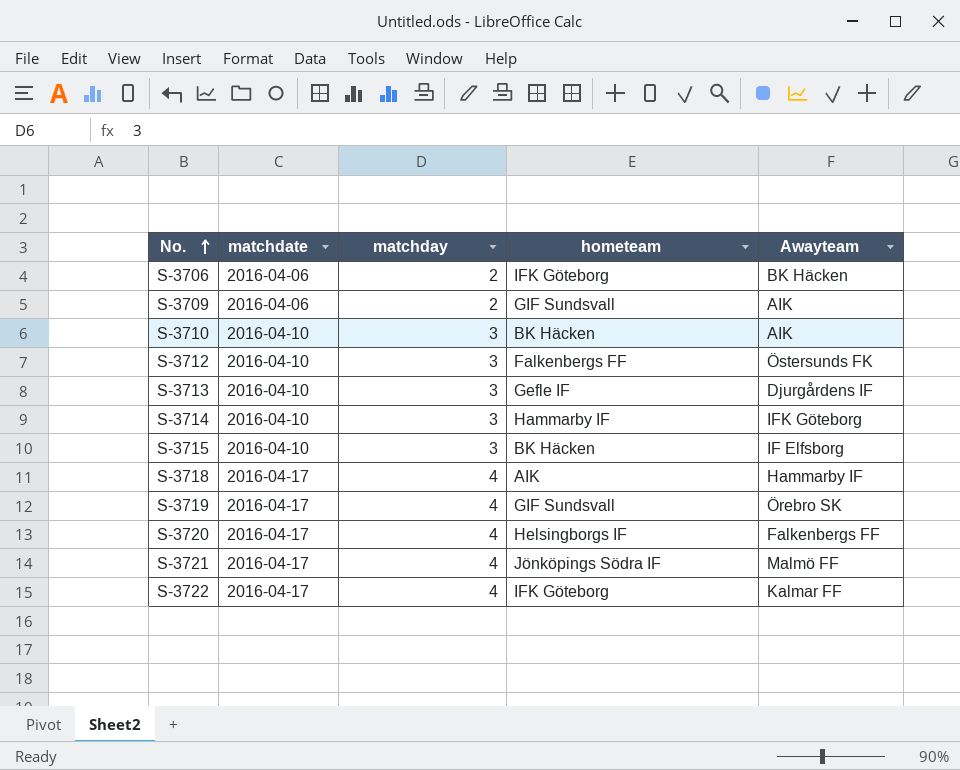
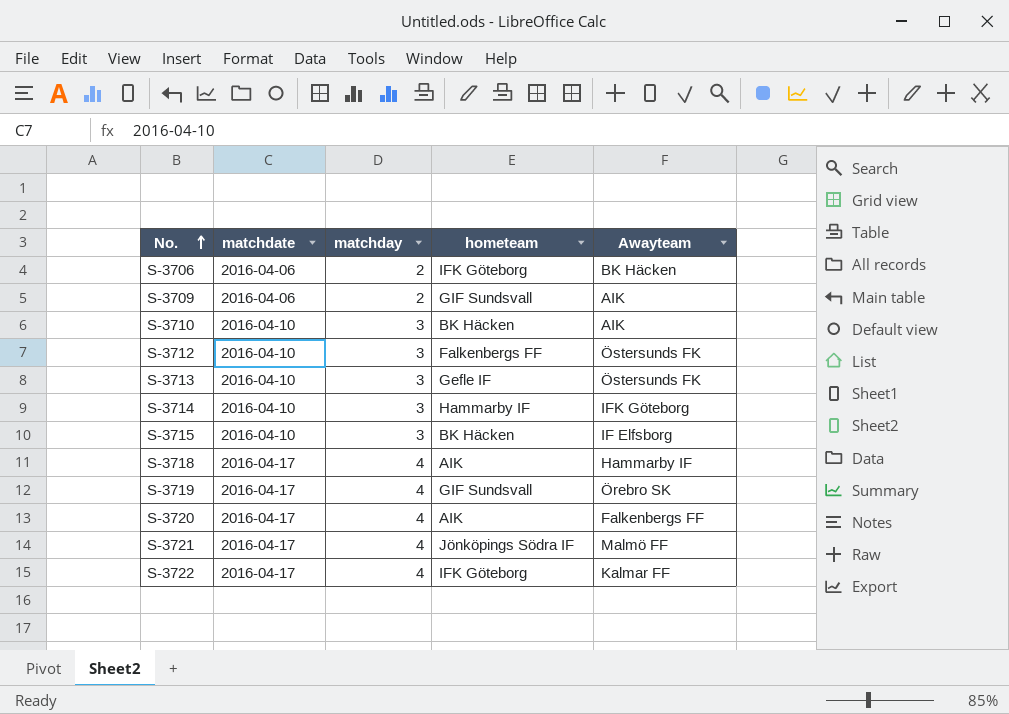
S-3713 | Awayteam: Djurgårdens IF -> Östersunds FK
S-3720 | hometeam: Helsingborgs IF -> AIK

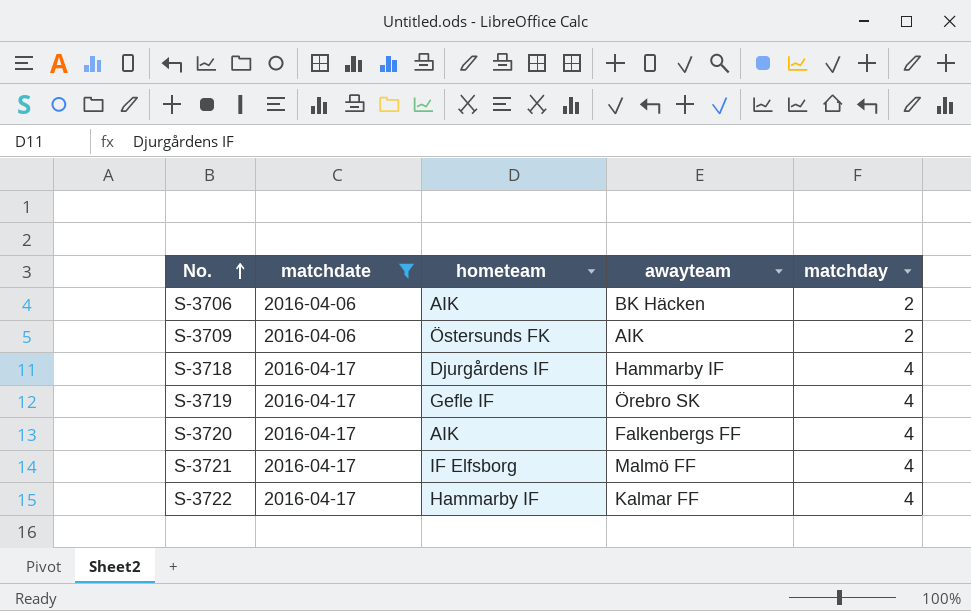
filter: none -> matchdate != 2016-04-10
column name: Awayteam -> awayteam
column matchday | position: 3 -> 5
S-3706 | hometeam: IFK Göteborg -> AIK
S-3709 | hometeam: GIF Sundsvall -> Östersunds FK
S-3718 | hometeam: AIK -> Djurgårdens IF
S-3719 | hometeam: GIF Sundsvall -> Gefle IF
S-3721 | hometeam: Jönköpings Södra IF -> IF Elfsborg
S-3722 | hometeam: IFK Göteborg -> Hammarby IF

